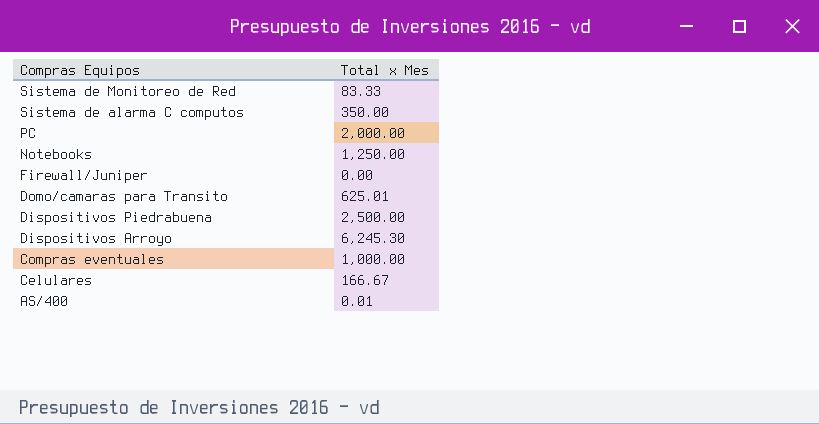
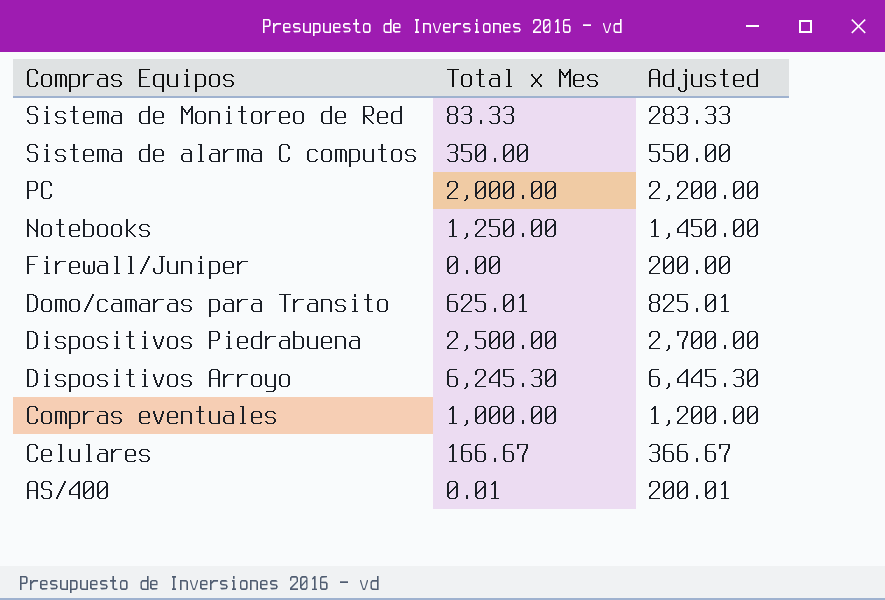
column Adjusted | formula: none -> [Total x Mes] + 200

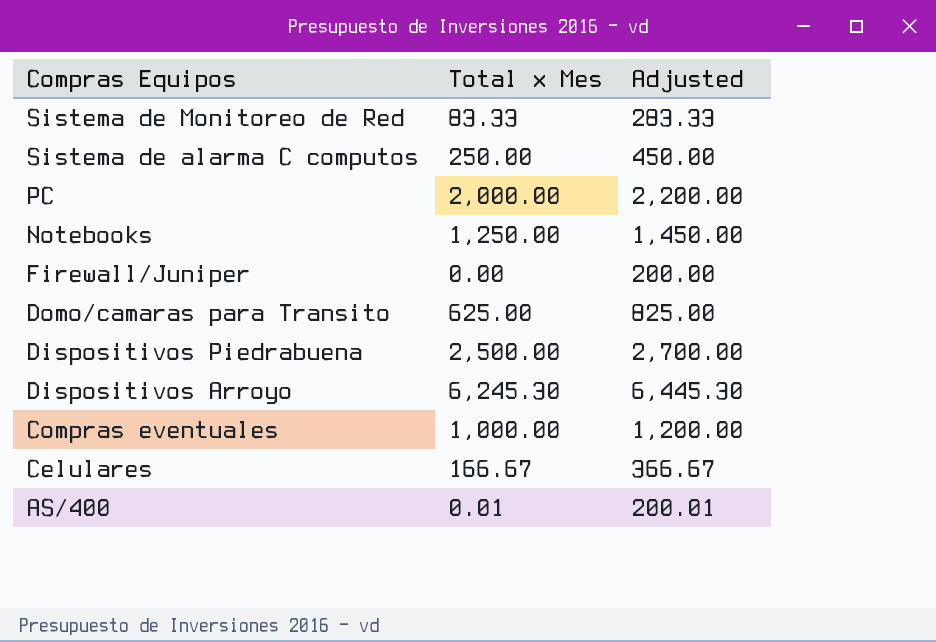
Sistema de alarma C computos | Total x Mes: 350.00 -> 250.00
Sistema de alarma C computos | Adjusted: 550.00 -> 450.00
Domo/camaras para Transito | Total x Mes: 625.01 -> 625.00
Domo/camaras para Transito | Adjusted: 825.01 -> 825.00

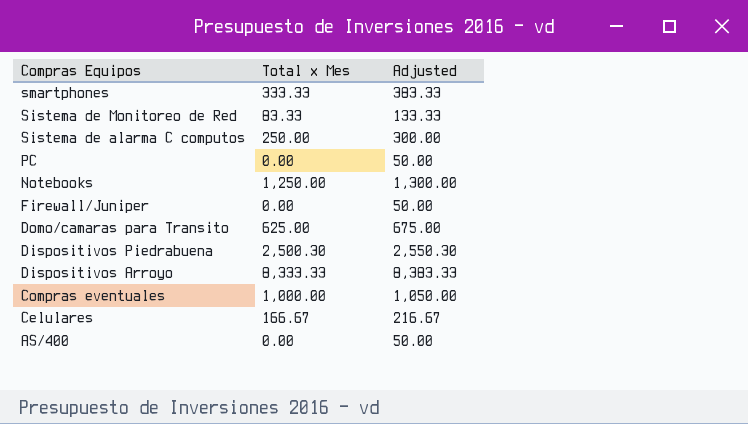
column Adjusted | formula: [Total x Mes] + 200 -> [Total x Mes] + 50
row smartphones: none -> 333.33 | 383.33
PC | Total x Mes: 2,000.00 -> 0.00
Dispositivos Piedrabuena | Total x Mes: 2,500.00 -> 2,500.30
Dispositivos Arroyo | Total x Mes: 6,245.30 -> 8,333.33
AS/400 | Total x Mes: 0.01 -> 0.00

